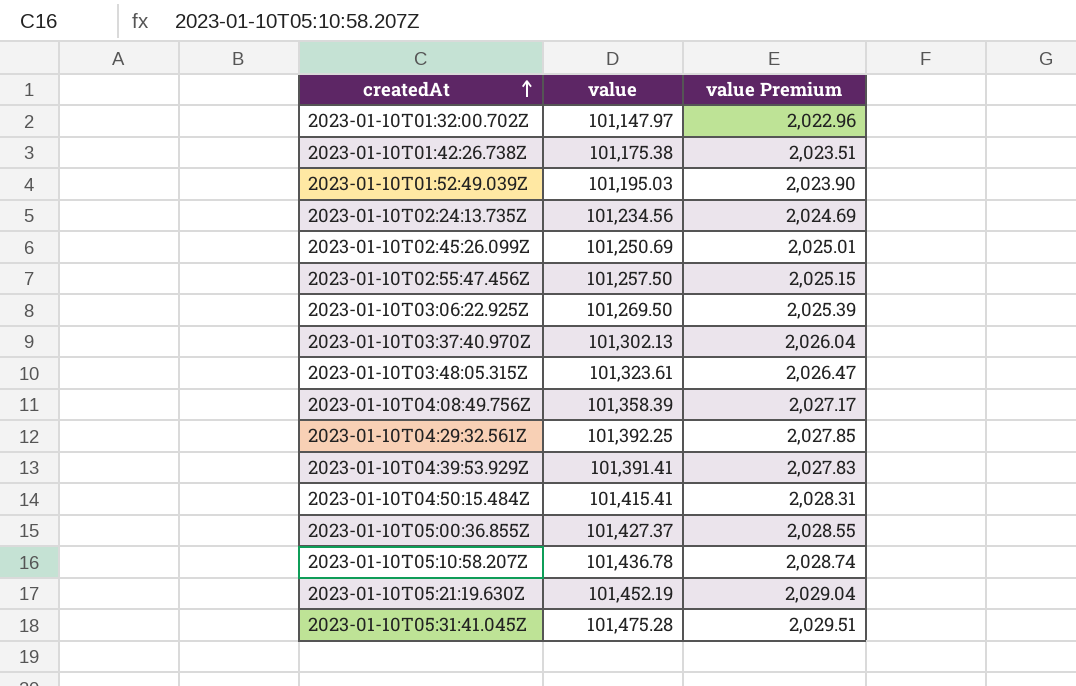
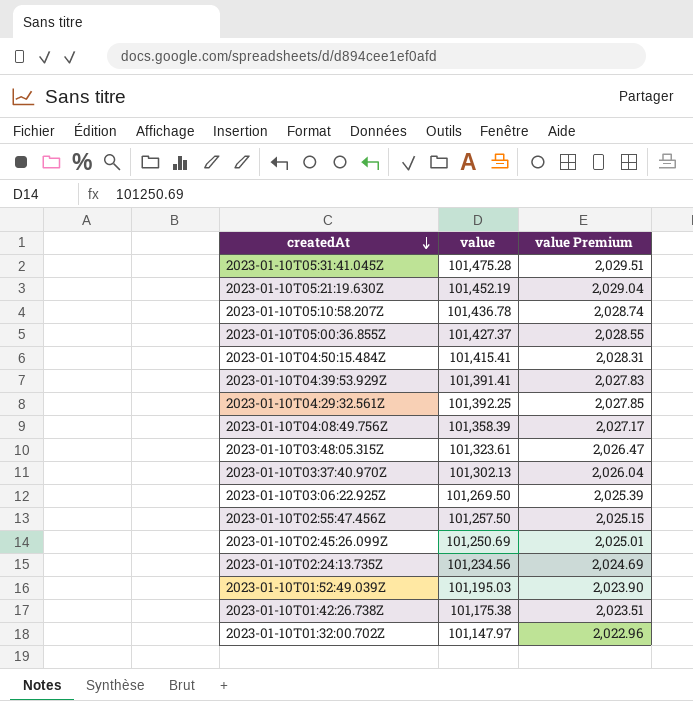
row order: createdAt ascending -> createdAt descending

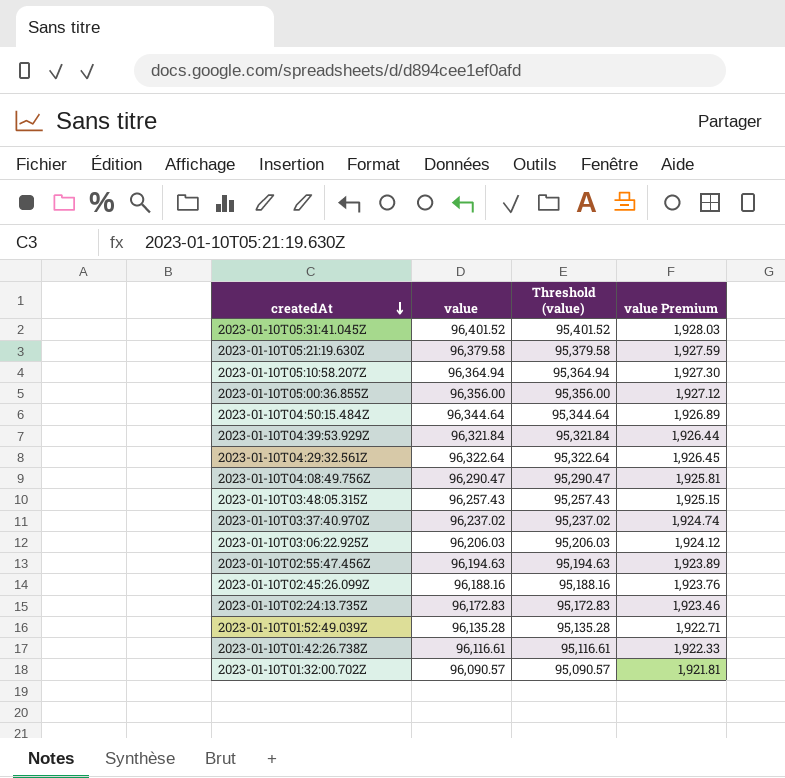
column Threshold (value) | formula: none -> [value] - 1000
2023-01-10T05:31:41.045Z | value: 101,475.28 -> 96,401.52
2023-01-10T05:31:41.045Z | value Premium: 2,029.51 -> 1,928.03
2023-01-10T05:21:19.630Z | value: 101,452.19 -> 96,379.58
2023-01-10T05:21:19.630Z | value Premium: 2,029.04 -> 1,927.59
2023-01-10T05:10:58.207Z | value: 101,436.78 -> 96,364.94
2023-01-10T05:10:58.207Z | value Premium: 2,028.74 -> 1,927.30
2023-01-10T05:00:36.855Z | value: 101,427.37 -> 96,356.00
2023-01-10T05:00:36.855Z | value Premium: 2,028.55 -> 1,927.12
2023-01-10T04:50:15.484Z | value: 101,415.41 -> 96,344.64
2023-01-10T04:50:15.484Z | value Premium: 2,028.31 -> 1,926.89
2023-01-10T04:39:53.929Z | value: 101,391.41 -> 96,321.84
2023-01-10T04:39:53.929Z | value Premium: 2,027.83 -> 1,926.44
2023-01-10T04:29:32.561Z | value: 101,392.25 -> 96,322.64
2023-01-10T04:29:32.561Z | value Premium: 2,027.85 -> 1,926.45
2023-01-10T04:08:49.756Z | value: 101,358.39 -> 96,290.47
2023-01-10T04:08:49.756Z | value Premium: 2,027.17 -> 1,925.81
2023-01-10T03:48:05.315Z | value: 101,323.61 -> 96,257.43
2023-01-10T03:48:05.315Z | value Premium: 2,026.47 -> 1,925.15
2023-01-10T03:37:40.970Z | value: 101,302.13 -> 96,237.02
2023-01-10T03:37:40.970Z | value Premium: 2,026.04 -> 1,924.74
2023-01-10T03:06:22.925Z | value: 101,269.50 -> 96,206.03
2023-01-10T03:06:22.925Z | value Premium: 2,025.39 -> 1,924.12
2023-01-10T02:55:47.456Z | value: 101,257.50 -> 96,194.63
2023-01-10T02:55:47.456Z | value Premium: 2,025.15 -> 1,923.89
2023-01-10T02:45:26.099Z | value: 101,250.69 -> 96,188.16
2023-01-10T02:45:26.099Z | value Premium: 2,025.01 -> 1,923.76
2023-01-10T02:24:13.735Z | value: 101,234.56 -> 96,172.83
2023-01-10T02:24:13.735Z | value Premium: 2,024.69 -> 1,923.46
2023-01-10T01:52:49.039Z | value: 101,195.03 -> 96,135.28
2023-01-10T01:52:49.039Z | value Premium: 2,023.90 -> 1,922.71
2023-01-10T01:42:26.738Z | value: 101,175.38 -> 96,116.61
2023-01-10T01:42:26.738Z | value Premium: 2,023.51 -> 1,922.33
2023-01-10T01:32:00.702Z | value: 101,147.97 -> 96,090.57
2023-01-10T01:32:00.702Z | value Premium: 2,022.96 -> 1,921.81

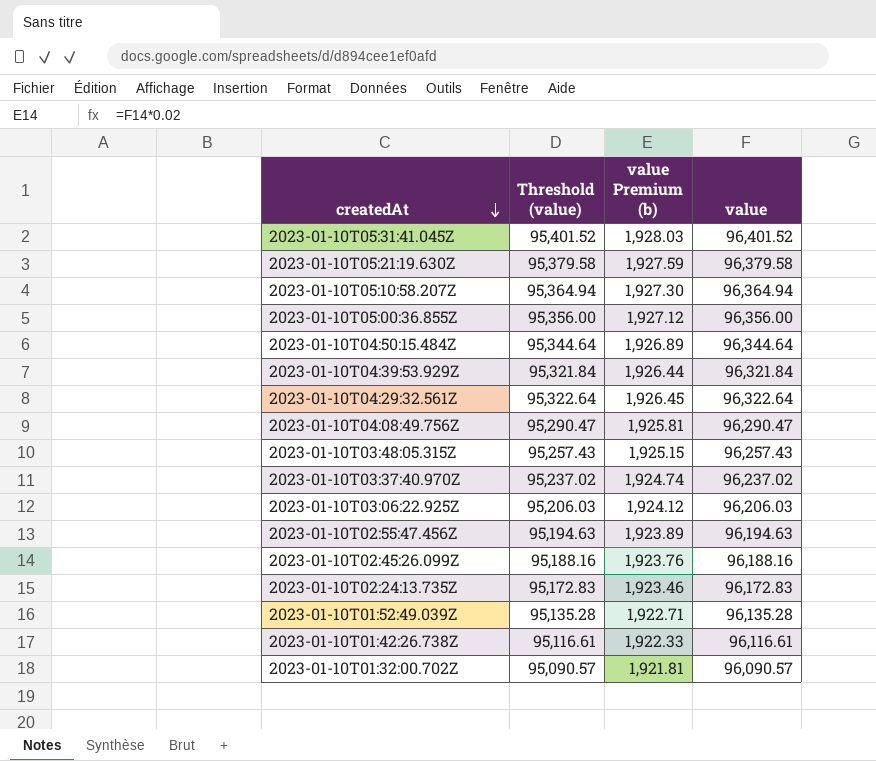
column name: value Premium -> value Premium (b)
column value | position: 2 -> 4

